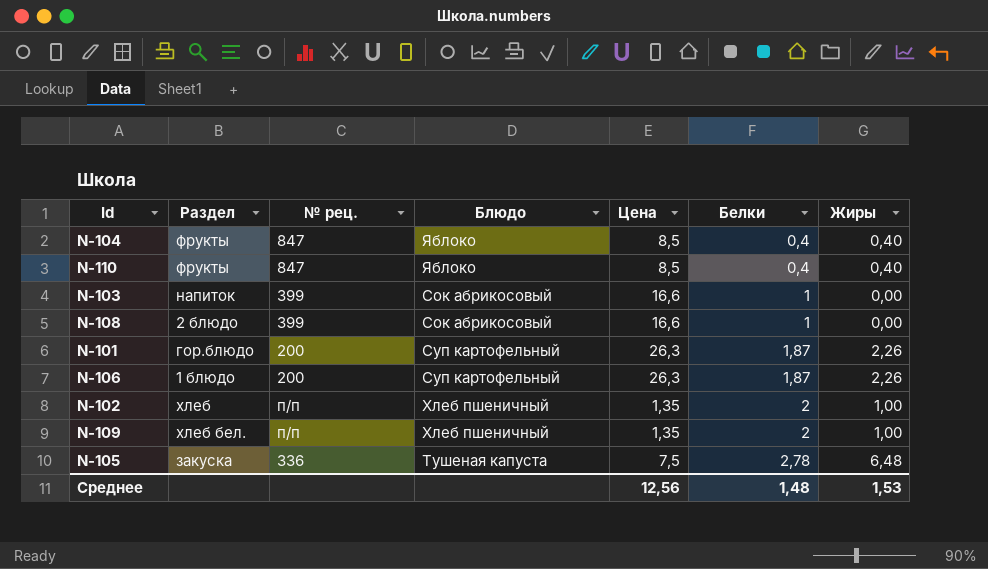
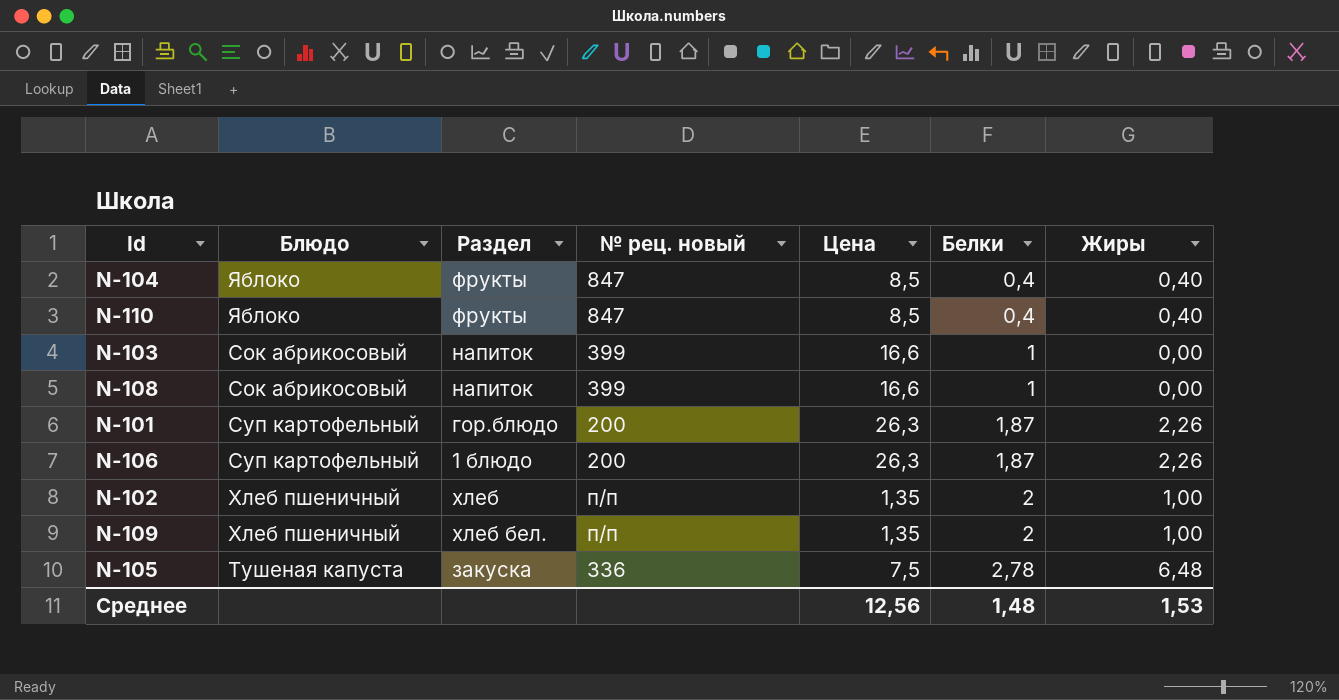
column Блюдо | position: 4 -> 2
column name: № рец. -> № рец. новый
N-108 | Раздел: 2 блюдо -> напиток

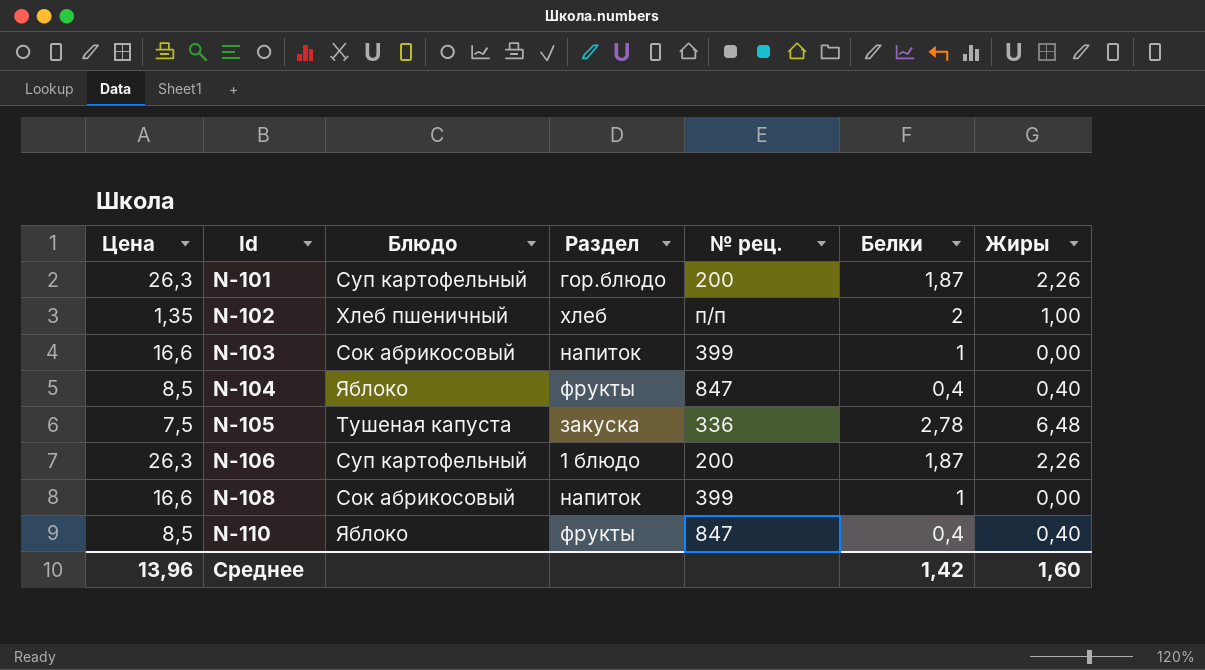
row order: Белки ascending -> Id ascending
column Цена | position: 5 -> 1
column name: № рец. новый -> № рец.
row N-109: Хлеб пшеничный | хлеб бел. | п/п | 1,35 | 2 | 1,00 -> none
Среднее | Цена: 12,56 -> 13,96
Среднее | Белки: 1,48 -> 1,42
Среднее | Жиры: 1,53 -> 1,60

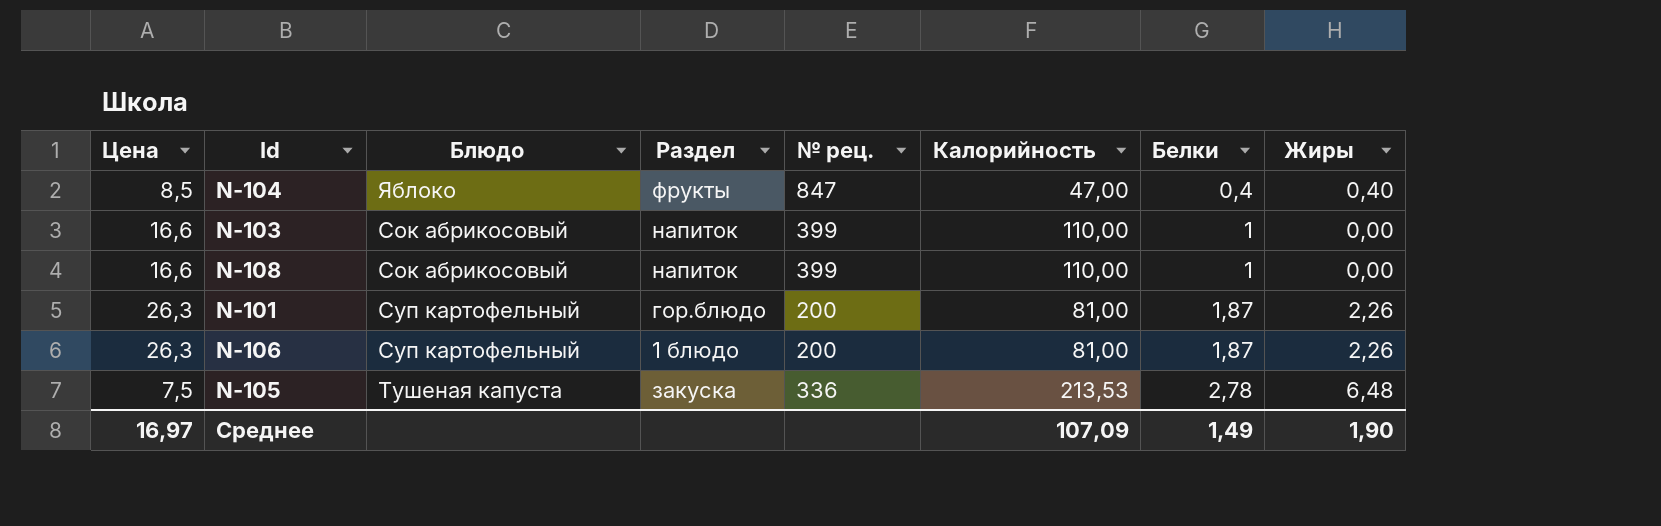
row order: Id ascending -> Белки ascending
column Калорийность | position: none -> 6
row N-102: 1,35 | Хлеб пшеничный | хлеб | п/п | 2 | 1,00 -> none
row N-110: 8,5 | Яблоко | фрукты | 847 | 0,4 | 0,40 -> none
Среднее | Цена: 13,96 -> 16,97
Среднее | Белки: 1,42 -> 1,49
Среднее | Жиры: 1,60 -> 1,90

